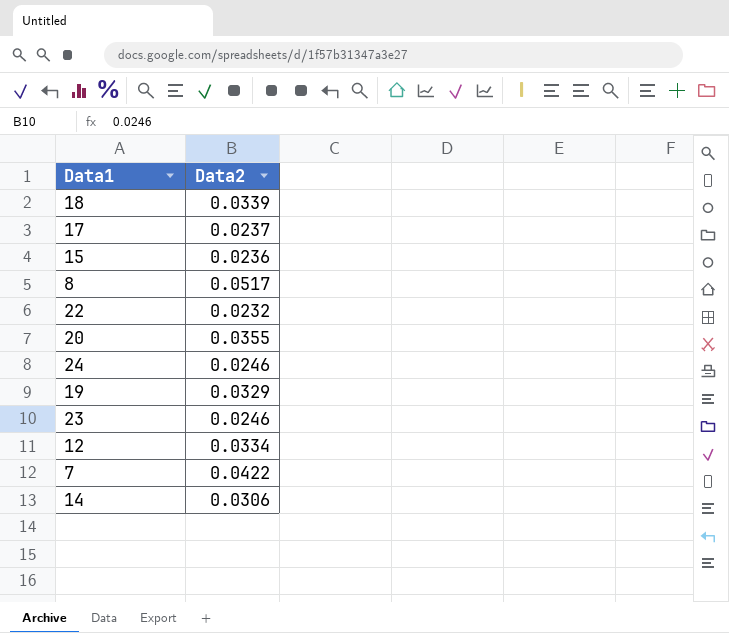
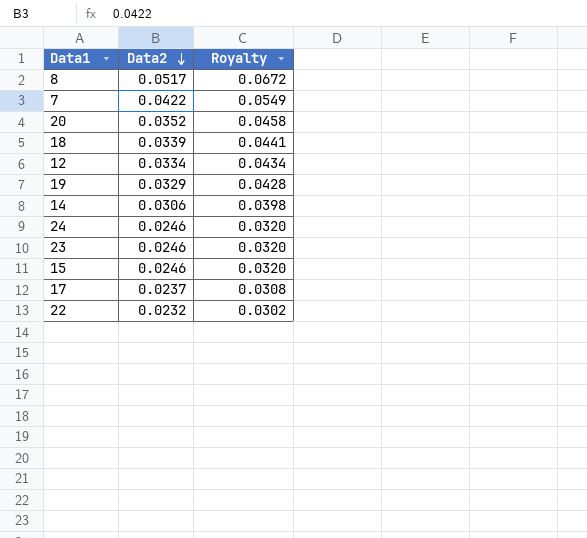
row order: none -> Data2 descending
column Royalty | formula: none -> [Data2] * 1.3
20 | Data2: 0.0355 -> 0.0352
15 | Data2: 0.0236 -> 0.0246

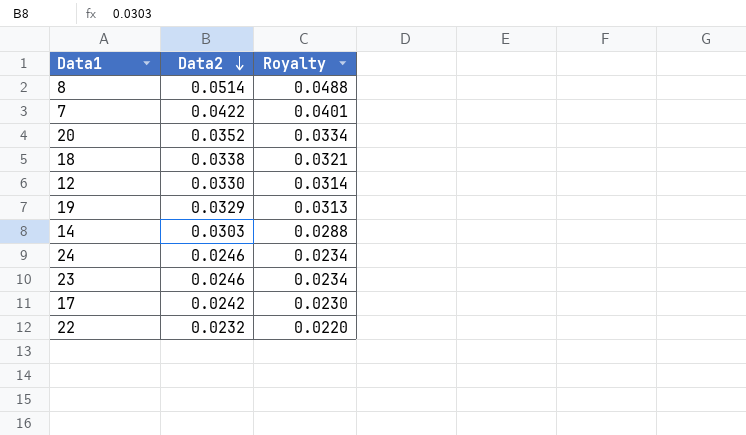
column Royalty | formula: [Data2] * 1.3 -> [Data2] * 0.95
row 15: 0.0246 | 0.0320 -> none
8 | Data2: 0.0517 -> 0.0514
18 | Data2: 0.0339 -> 0.0338
12 | Data2: 0.0334 -> 0.0330
14 | Data2: 0.0306 -> 0.0303
17 | Data2: 0.0237 -> 0.0242

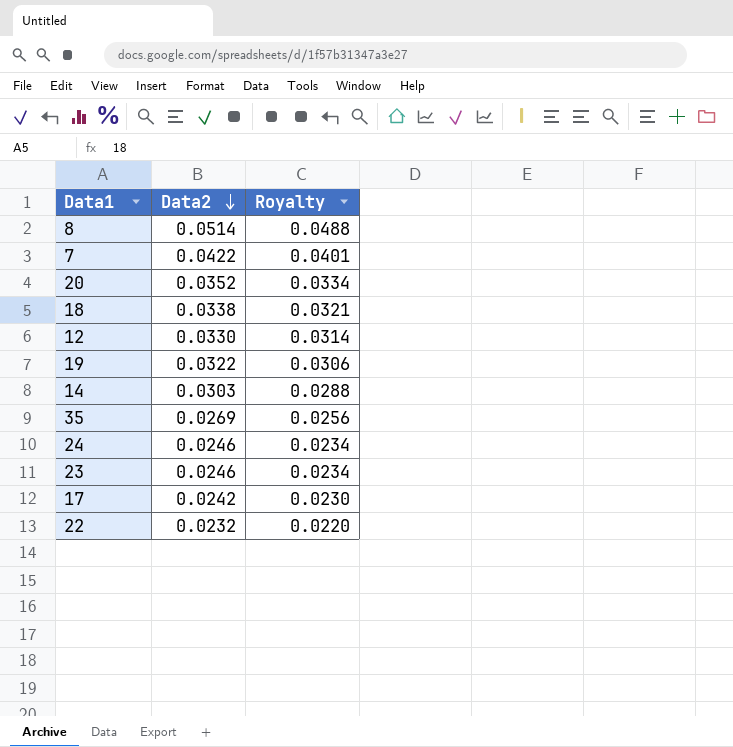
19 | Data2: 0.0329 -> 0.0322
19 | Royalty: 0.0313 -> 0.0306
row 35: none -> 0.0269 | 0.0256

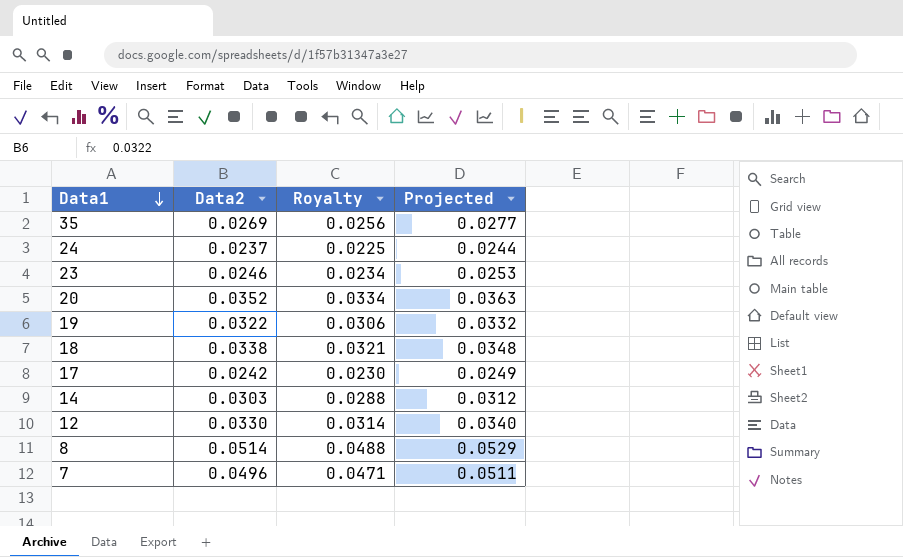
row order: Data2 descending -> Data1 descending
column Projected | formula: none -> [Data2] * 1.03
row 22: 0.0232 | 0.0220 -> none
24 | Data2: 0.0246 -> 0.0237
24 | Royalty: 0.0234 -> 0.0225
7 | Data2: 0.0422 -> 0.0496
7 | Royalty: 0.0401 -> 0.0471

